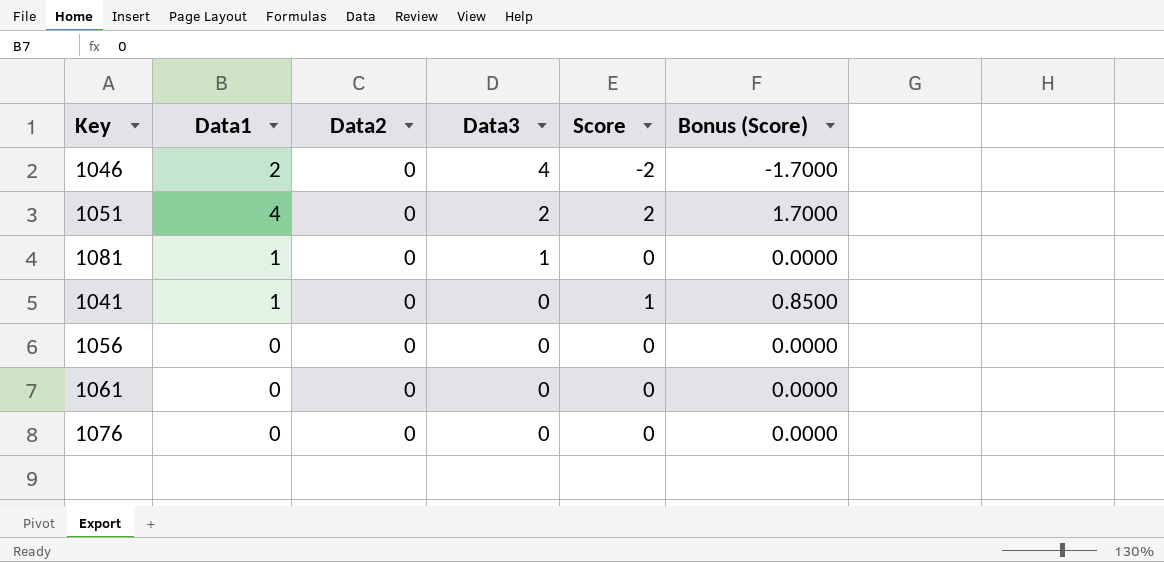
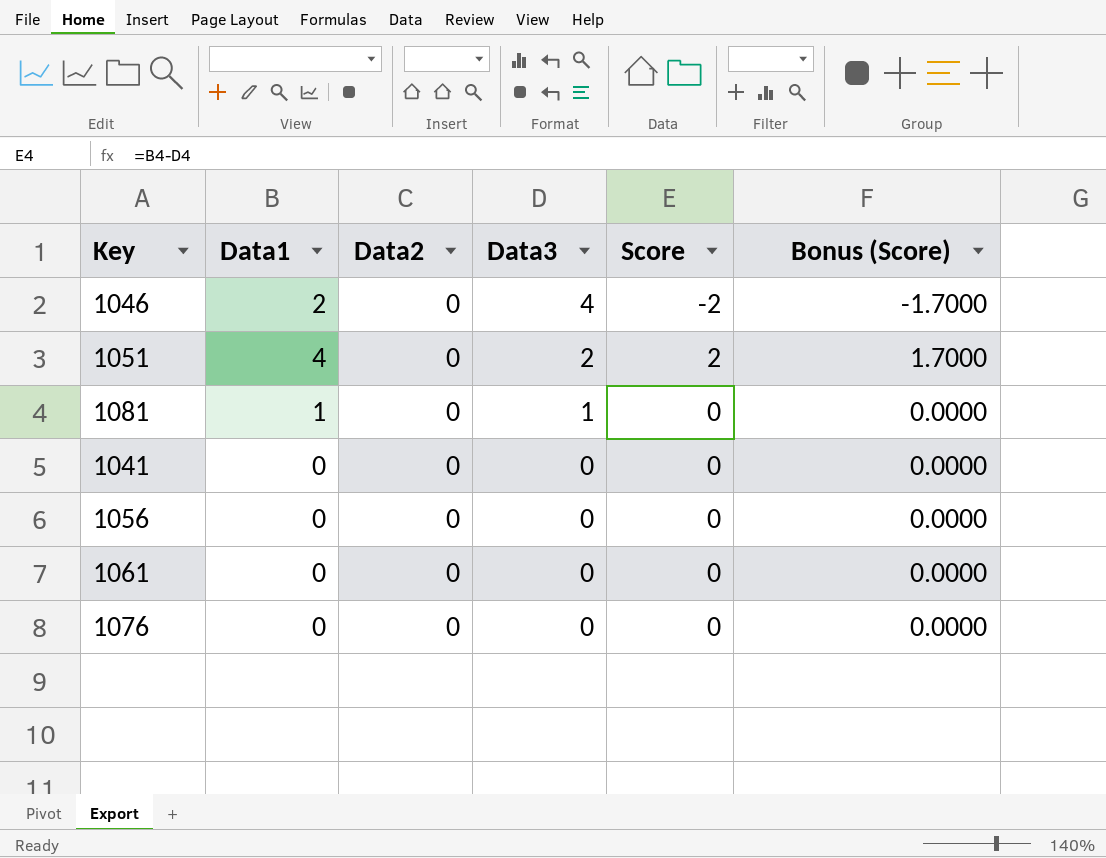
1041 | Data1: 1 -> 0
1041 | Score: 1 -> 0
1041 | Bonus (Score): 0.8500 -> 0.0000

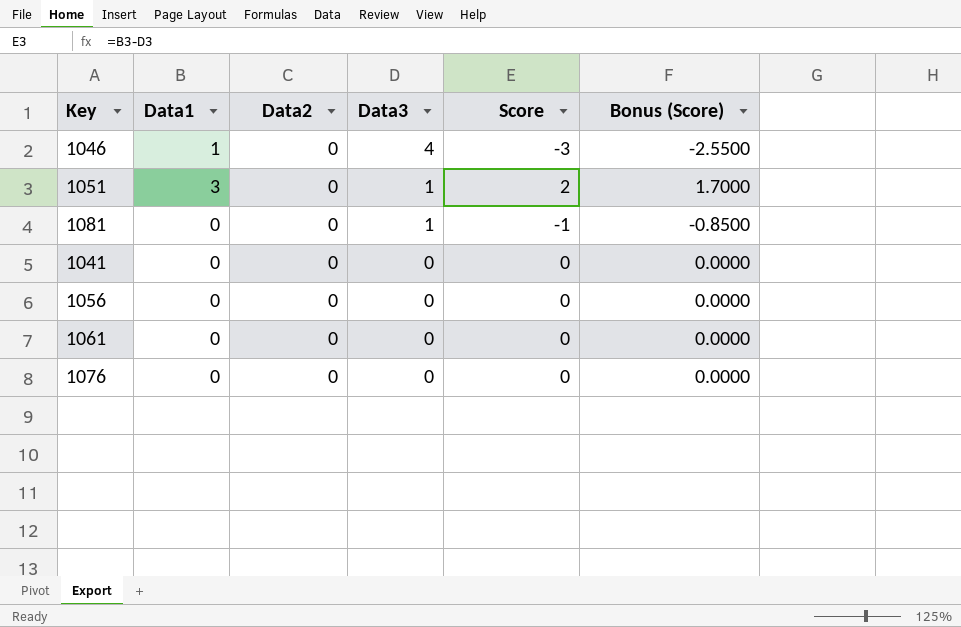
1046 | Data1: 2 -> 1
1046 | Score: -2 -> -3
1046 | Bonus (Score): -1.7000 -> -2.5500
1051 | Data1: 4 -> 3
1051 | Data3: 2 -> 1
1081 | Data1: 1 -> 0
1081 | Score: 0 -> -1
1081 | Bonus (Score): 0.0000 -> -0.8500

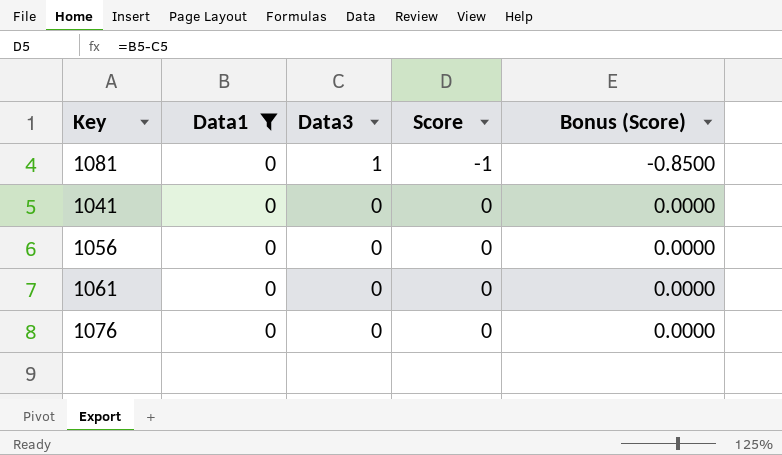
filter: none -> Data1 = 0
column Data2 | position: 3 -> none

